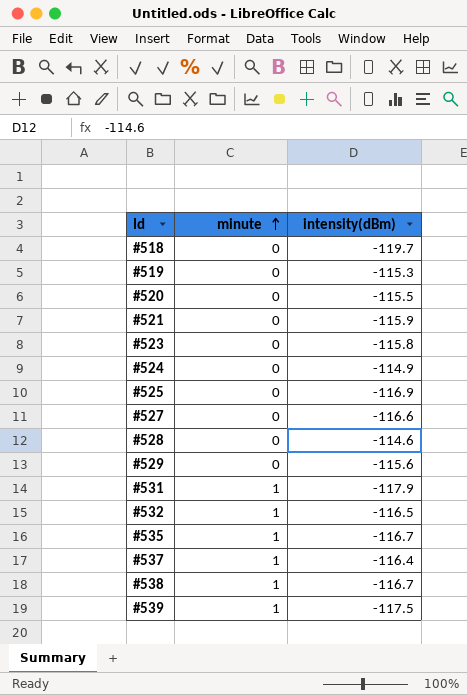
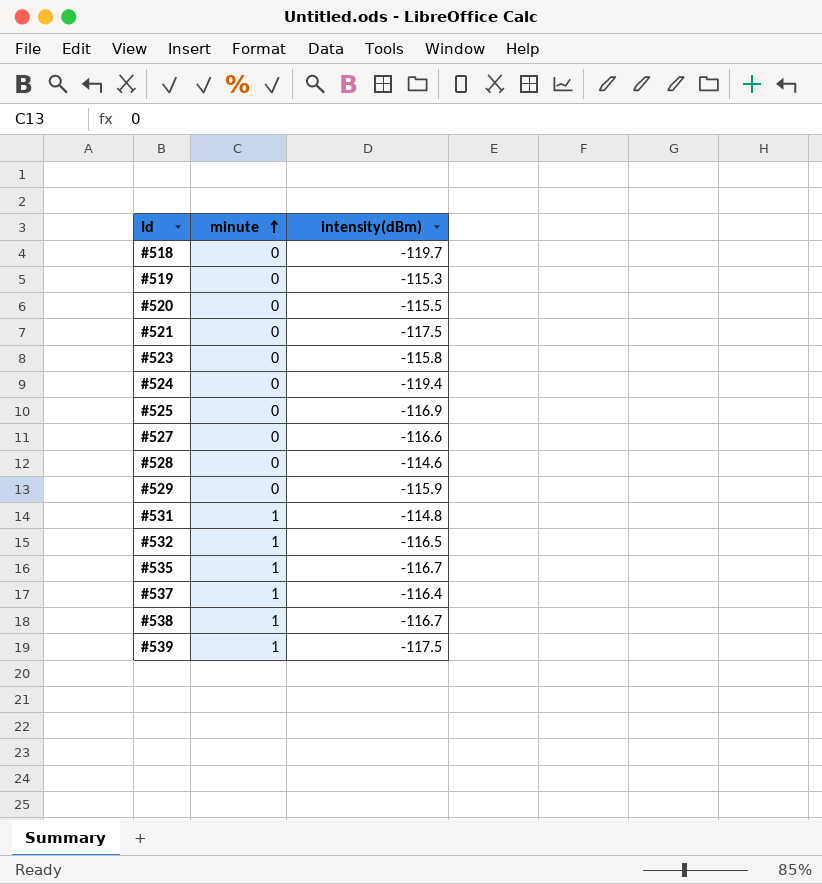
#521 | intensity(dBm): -115.9 -> -117.5
#524 | intensity(dBm): -114.9 -> -119.4
#529 | intensity(dBm): -115.6 -> -115.9
#531 | intensity(dBm): -117.9 -> -114.8

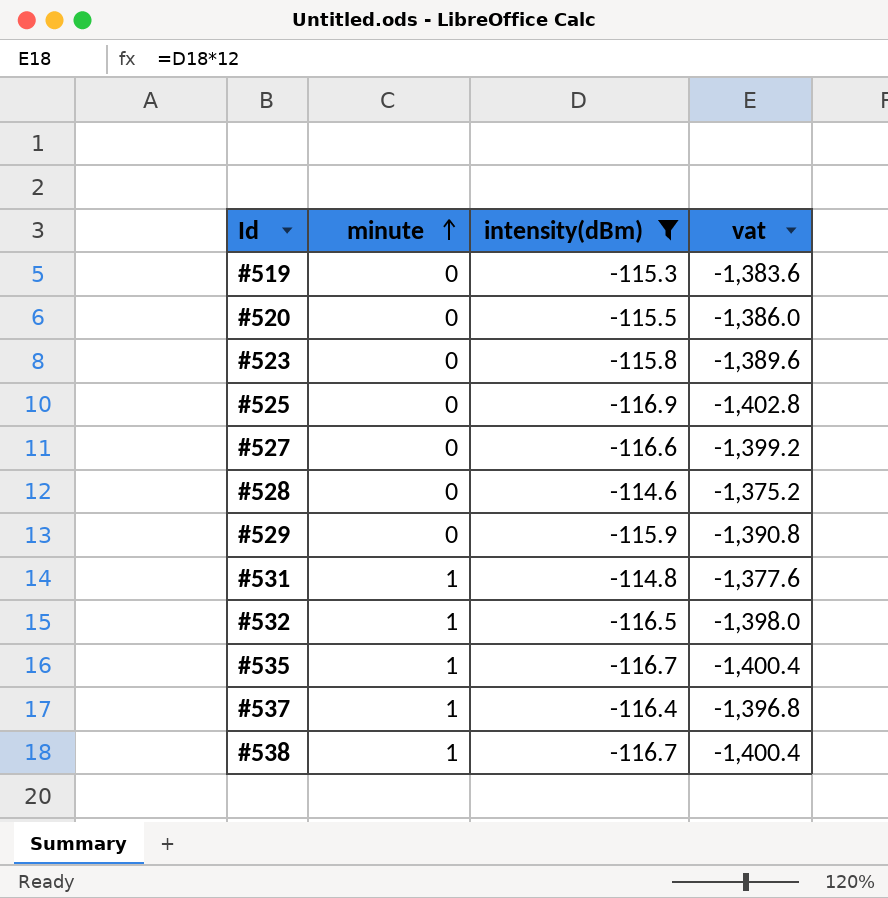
filter: none -> intensity(dBm) >= -116.9
column vat | formula: none -> [intensity(dBm)] * 12

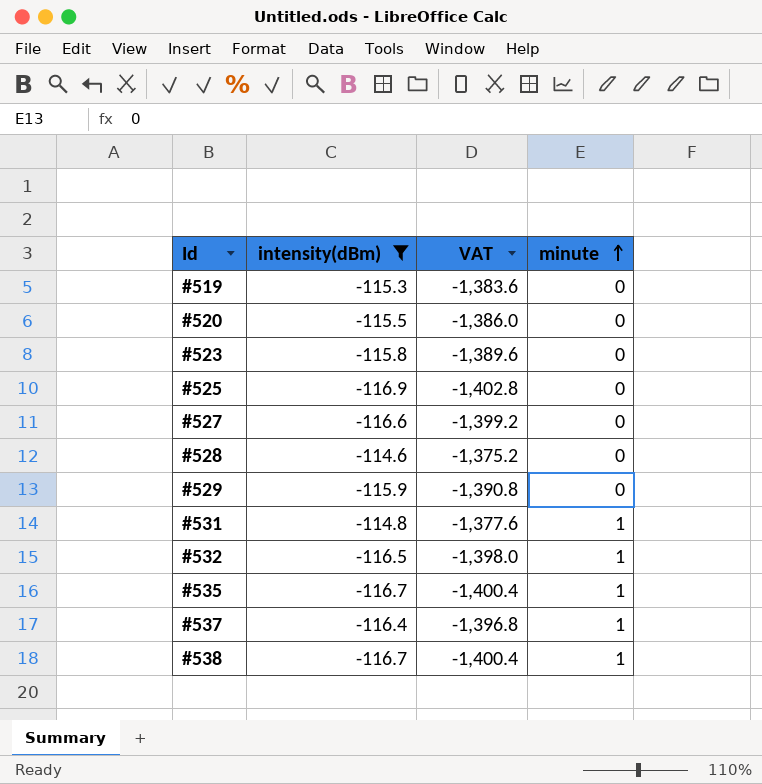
column name: vat -> VAT
column minute | position: 2 -> 4

